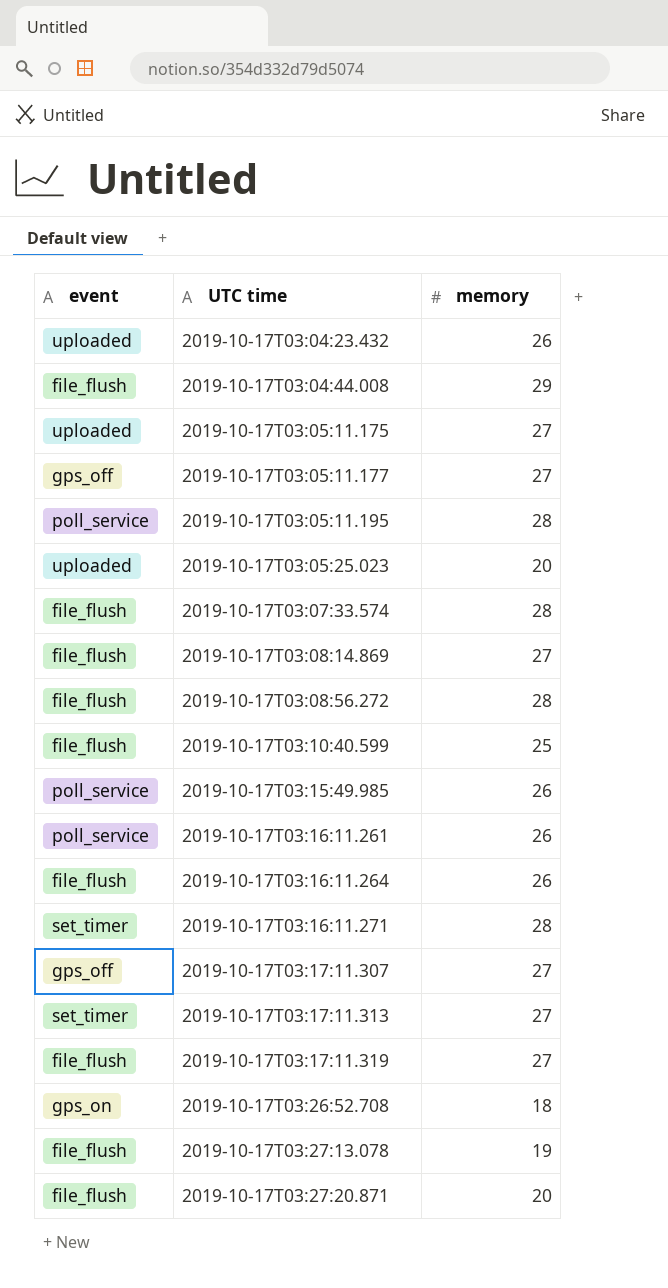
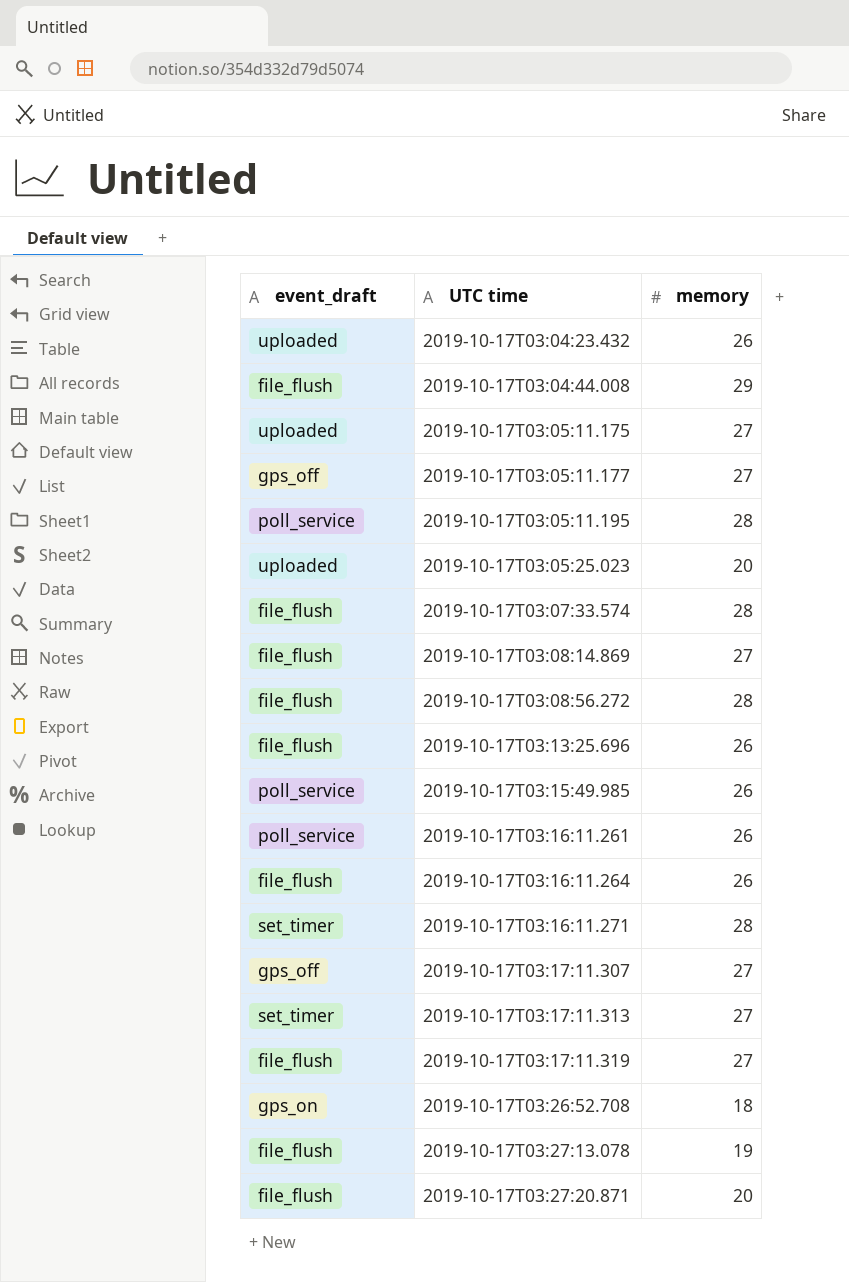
column name: event -> event_draft
row 2019-10-17T03:10:40.599: file_flush | 25 -> none
row 2019-10-17T03:13:25.696: none -> file_flush | 26

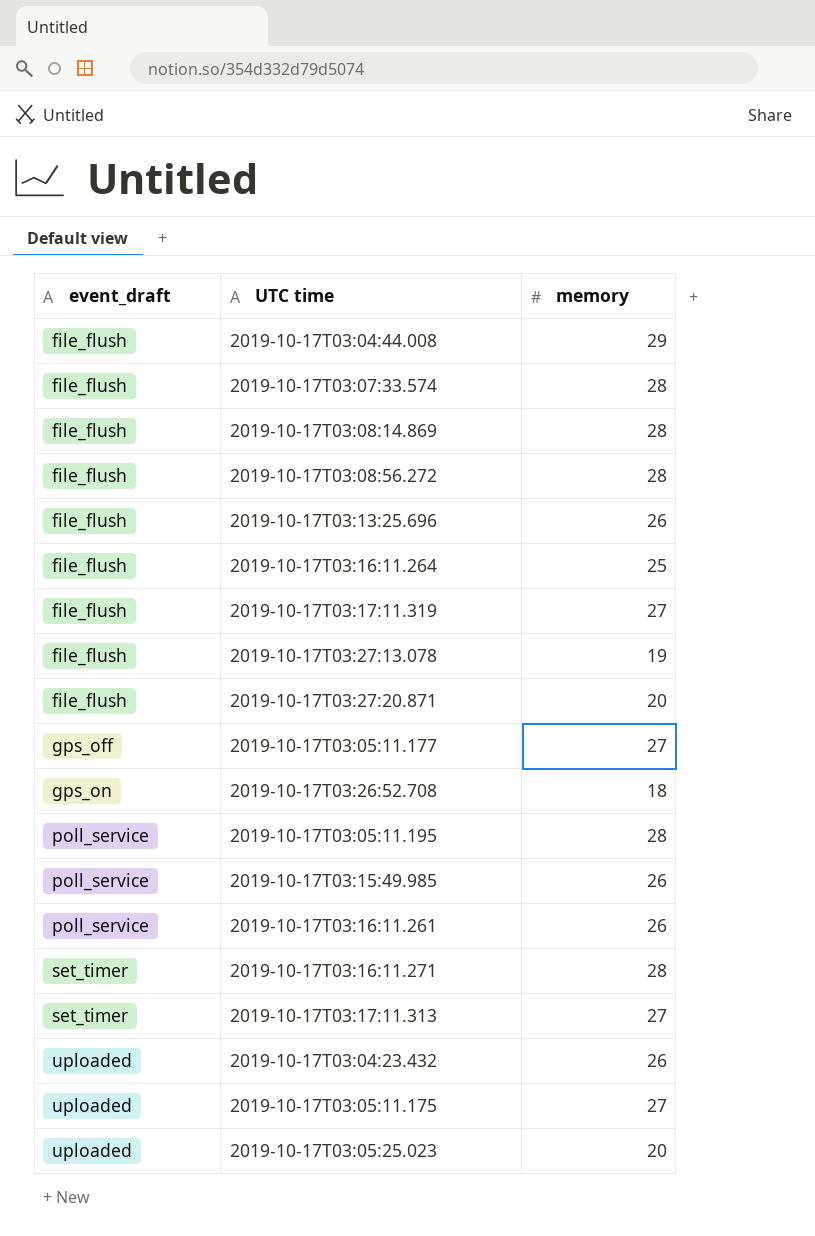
row order: UTC time ascending -> event_draft ascending
row 2019-10-17T03:17:11.307: gps_off | 27 -> none
2019-10-17T03:08:14.869 | memory: 27 -> 28
2019-10-17T03:16:11.264 | memory: 26 -> 25

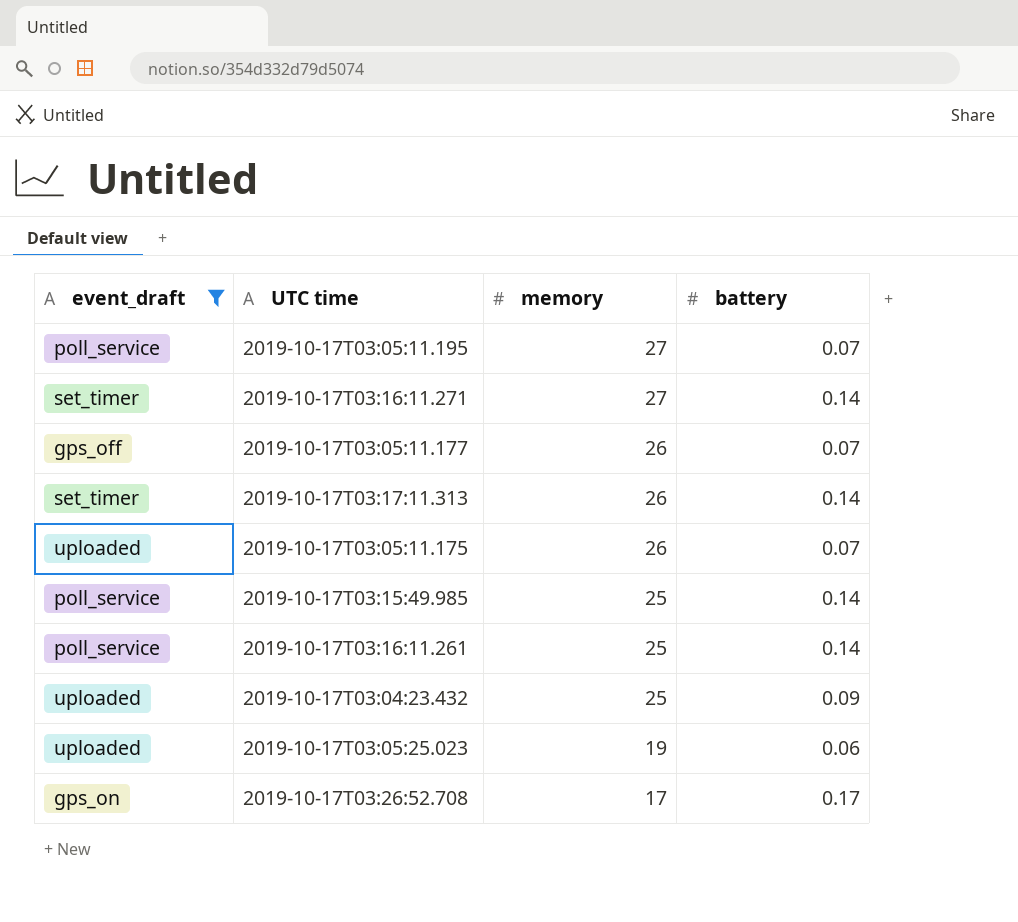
filter: none -> event_draft != file_flush
row order: event_draft ascending -> memory descending
column battery | position: none -> 4
2019-10-17T03:05:11.195 | memory: 28 -> 27
2019-10-17T03:16:11.271 | memory: 28 -> 27
2019-10-17T03:05:11.177 | memory: 27 -> 26
2019-10-17T03:17:11.313 | memory: 27 -> 26
2019-10-17T03:05:11.175 | memory: 27 -> 26
2019-10-17T03:15:49.985 | memory: 26 -> 25
2019-10-17T03:16:11.261 | memory: 26 -> 25
2019-10-17T03:04:23.432 | memory: 26 -> 25
2019-10-17T03:05:25.023 | memory: 20 -> 19
2019-10-17T03:26:52.708 | memory: 18 -> 17

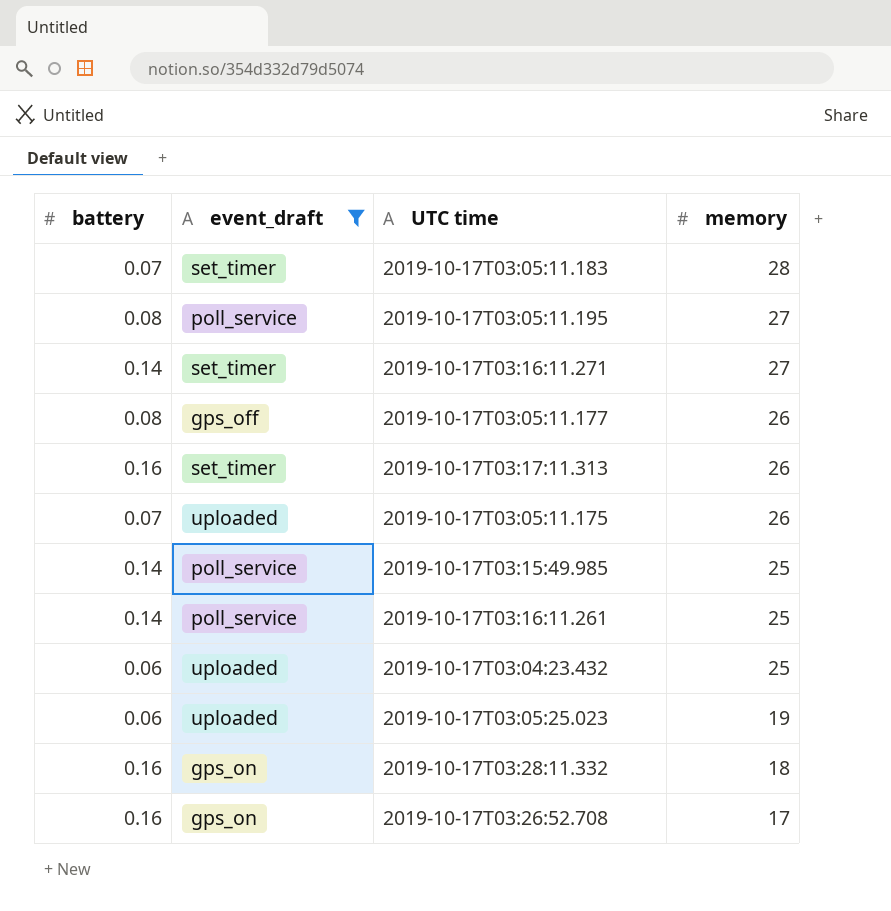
column battery | position: 4 -> 1
row 2019-10-17T03:05:11.183: none -> 0.07 | set_timer | 28
2019-10-17T03:05:11.195 | battery: 0.07 -> 0.08
2019-10-17T03:05:11.177 | battery: 0.07 -> 0.08
2019-10-17T03:17:11.313 | battery: 0.14 -> 0.16
2019-10-17T03:04:23.432 | battery: 0.09 -> 0.06
row 2019-10-17T03:28:11.332: none -> 0.16 | gps_on | 18
2019-10-17T03:26:52.708 | battery: 0.17 -> 0.16

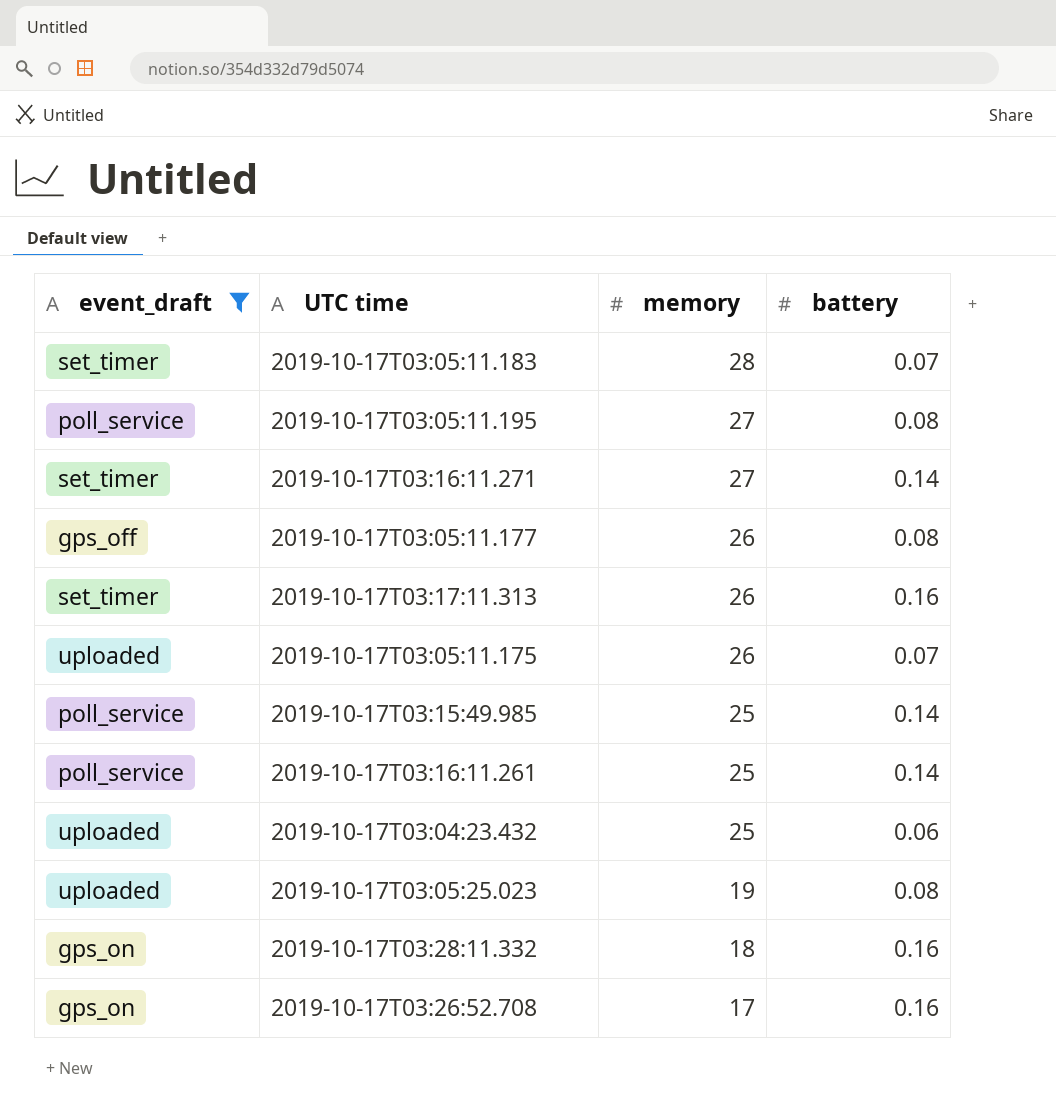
column battery | position: 1 -> 4
2019-10-17T03:05:25.023 | battery: 0.06 -> 0.08

